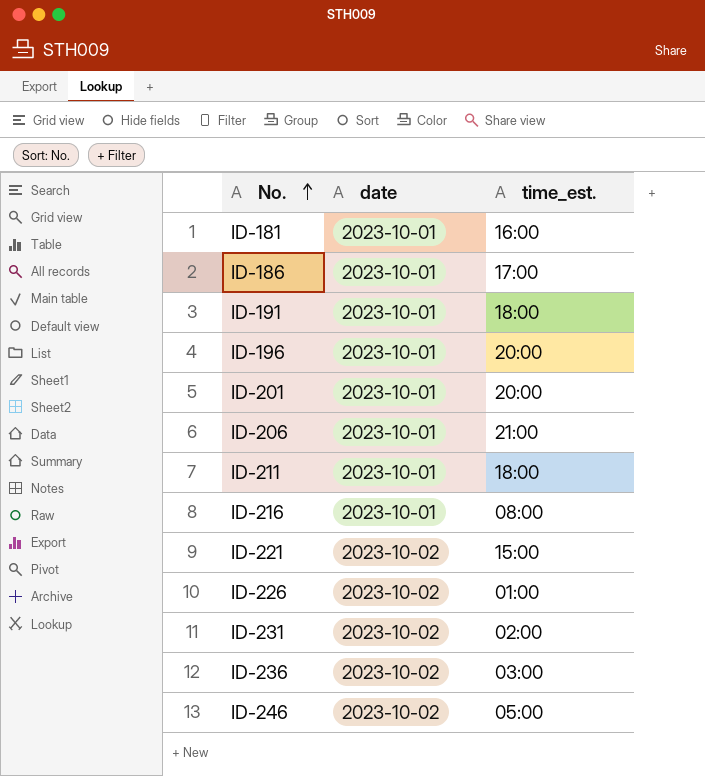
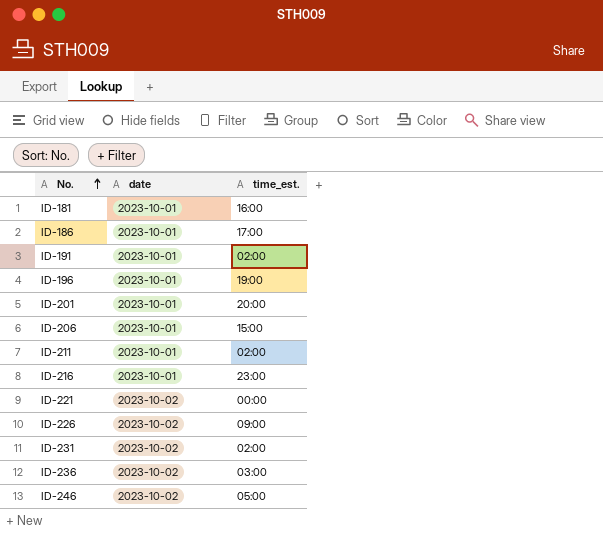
ID-191 | time_est.: 18:00 -> 02:00
ID-196 | time_est.: 20:00 -> 19:00
ID-206 | time_est.: 21:00 -> 15:00
ID-211 | time_est.: 18:00 -> 02:00
ID-216 | time_est.: 08:00 -> 23:00
ID-221 | time_est.: 15:00 -> 00:00
ID-226 | time_est.: 01:00 -> 09:00

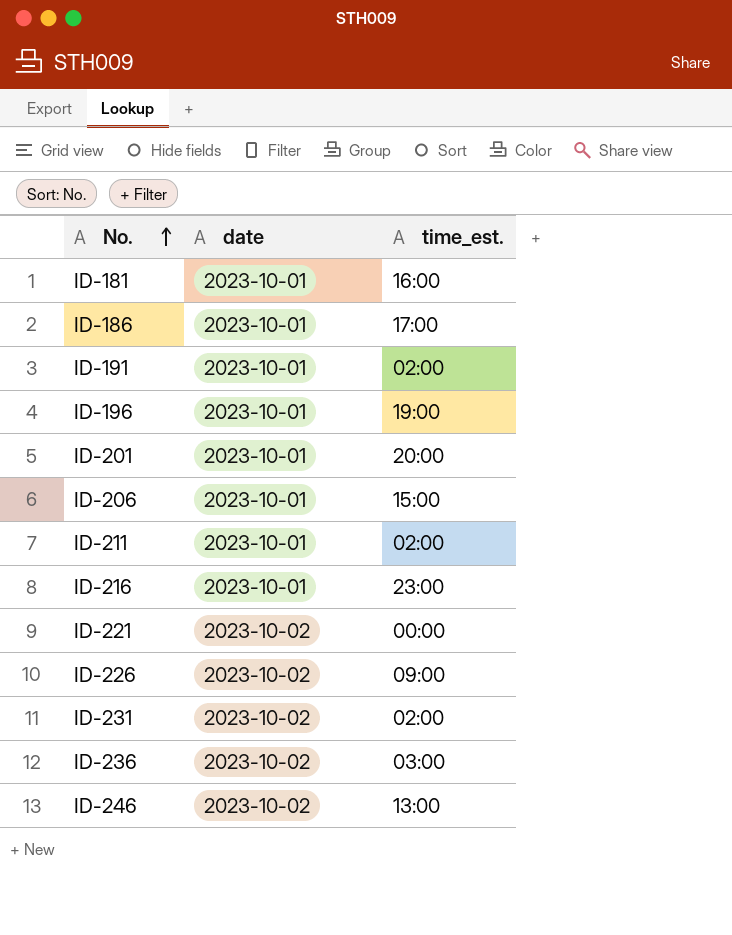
ID-246 | time_est.: 05:00 -> 13:00

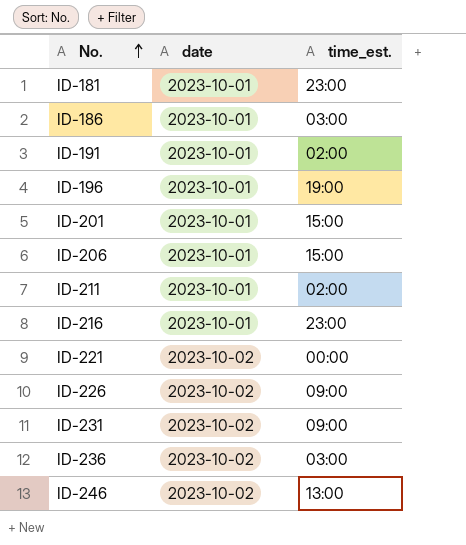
ID-181 | time_est.: 16:00 -> 23:00
ID-186 | time_est.: 17:00 -> 03:00
ID-201 | time_est.: 20:00 -> 15:00
ID-231 | time_est.: 02:00 -> 09:00

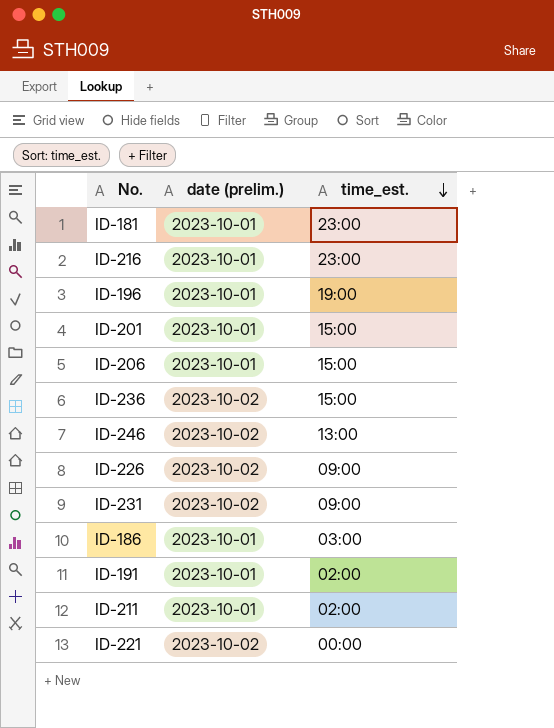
row order: No. ascending -> time_est. descending
column name: date -> date (prelim.)
ID-236 | time_est.: 03:00 -> 15:00

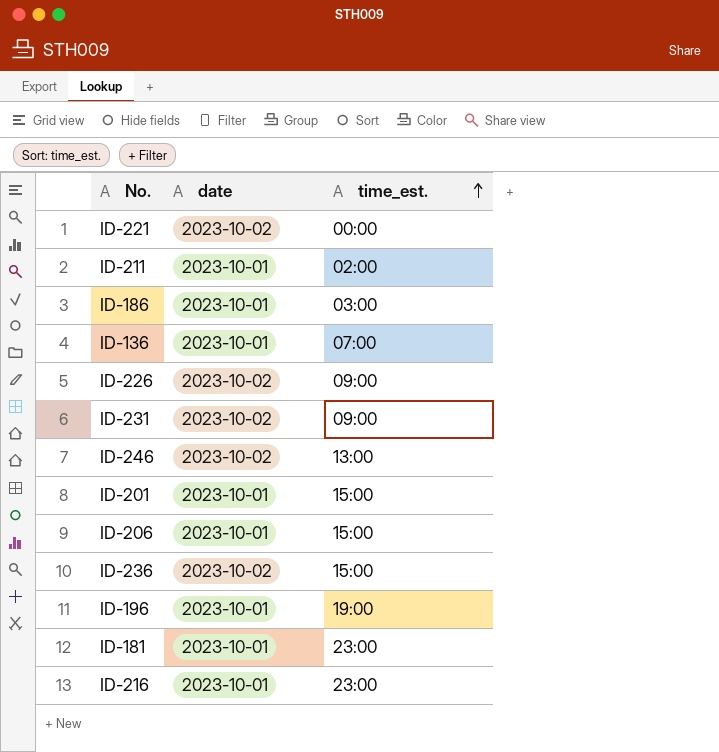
row order: time_est. descending -> time_est. ascending
column name: date (prelim.) -> date
row ID-191: 2023-10-01 | 02:00 -> none
row ID-136: none -> 2023-10-01 | 07:00

